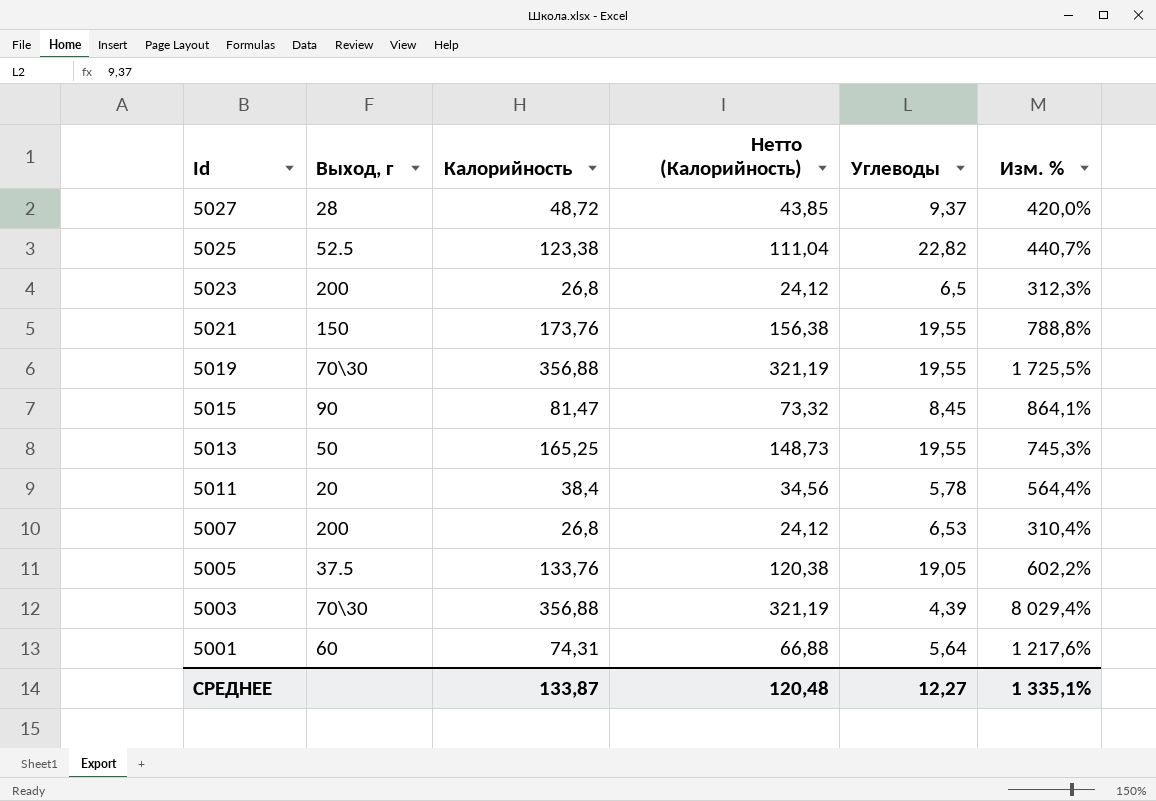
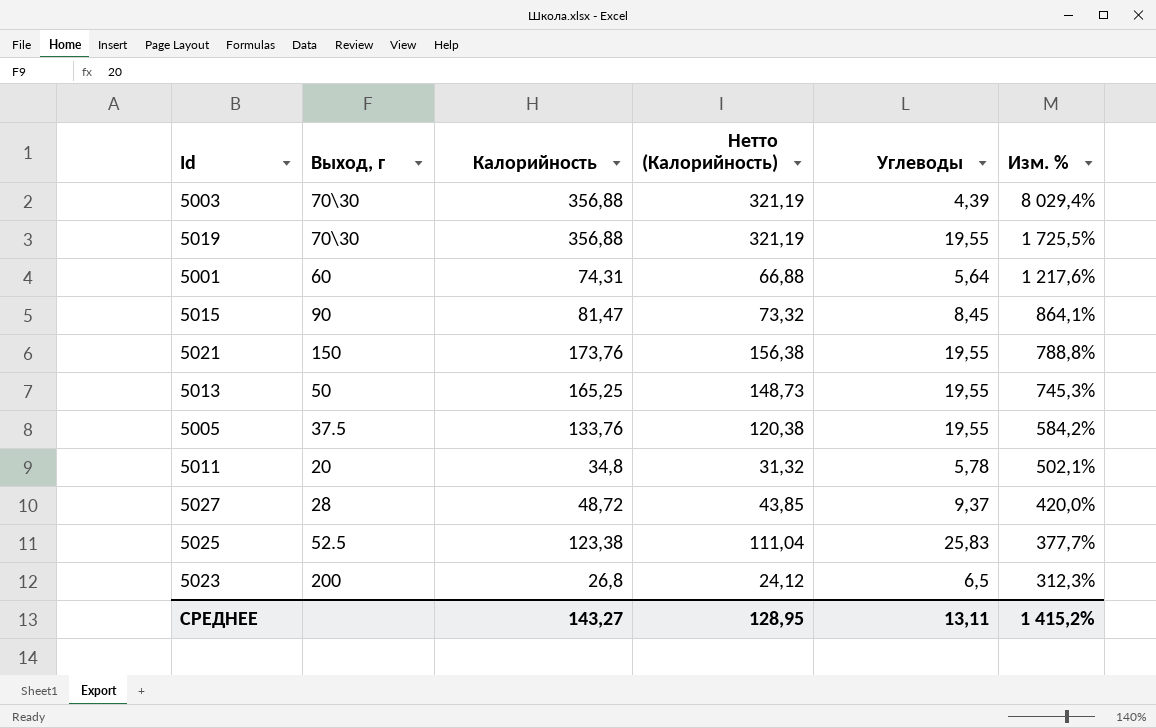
row order: Id descending -> Изм. % descending
row 5007: 200 | 26,8 | 24,12 | 6,53 | 310,4% -> none
5005 | Углеводы: 19,05 -> 19,55
5005 | Изм. %: 602,2% -> 584,2%
5011 | Калорийность: 38,4 -> 34,8
5011 | Нетто (Калорийность): 34,56 -> 31,32
5011 | Изм. %: 564,4% -> 502,1%
5025 | Углеводы: 22,82 -> 25,83
5025 | Изм. %: 440,7% -> 377,7%
СРЕДНЕЕ | Калорийность: 133,87 -> 143,27
СРЕДНЕЕ | Нетто (Калорийность): 120,48 -> 128,95
СРЕДНЕЕ | Углеводы: 12,27 -> 13,11
СРЕДНЕЕ | Изм. %: 1 335,1% -> 1 415,2%

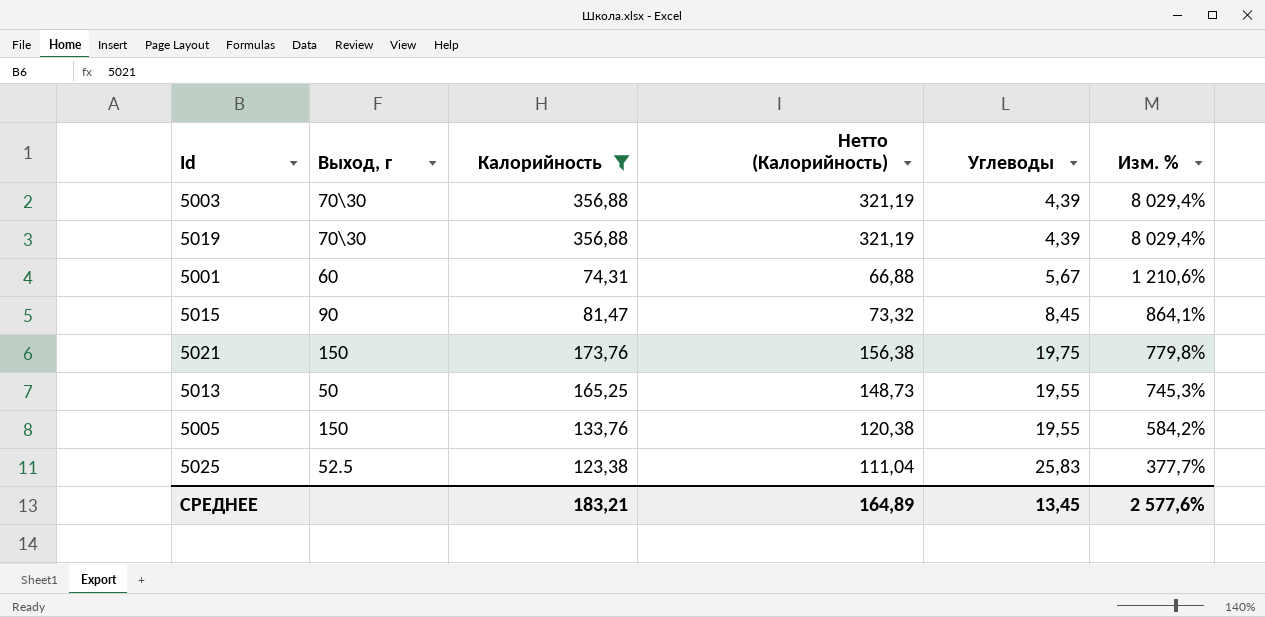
filter: none -> Калорийность >= 74,31
5019 | Углеводы: 19,55 -> 4,39
5019 | Изм. %: 1 725,5% -> 8 029,4%
5001 | Углеводы: 5,64 -> 5,67
5001 | Изм. %: 1 217,6% -> 1 210,6%
5021 | Углеводы: 19,55 -> 19,75
5021 | Изм. %: 788,8% -> 779,8%
5005 | Выход, г: 37.5 -> 150
СРЕДНЕЕ | Калорийность: 143,27 -> 183,21
СРЕДНЕЕ | Нетто (Калорийность): 128,95 -> 164,89
СРЕДНЕЕ | Углеводы: 13,11 -> 13,45
СРЕДНЕЕ | Изм. %: 1 415,2% -> 2 577,6%

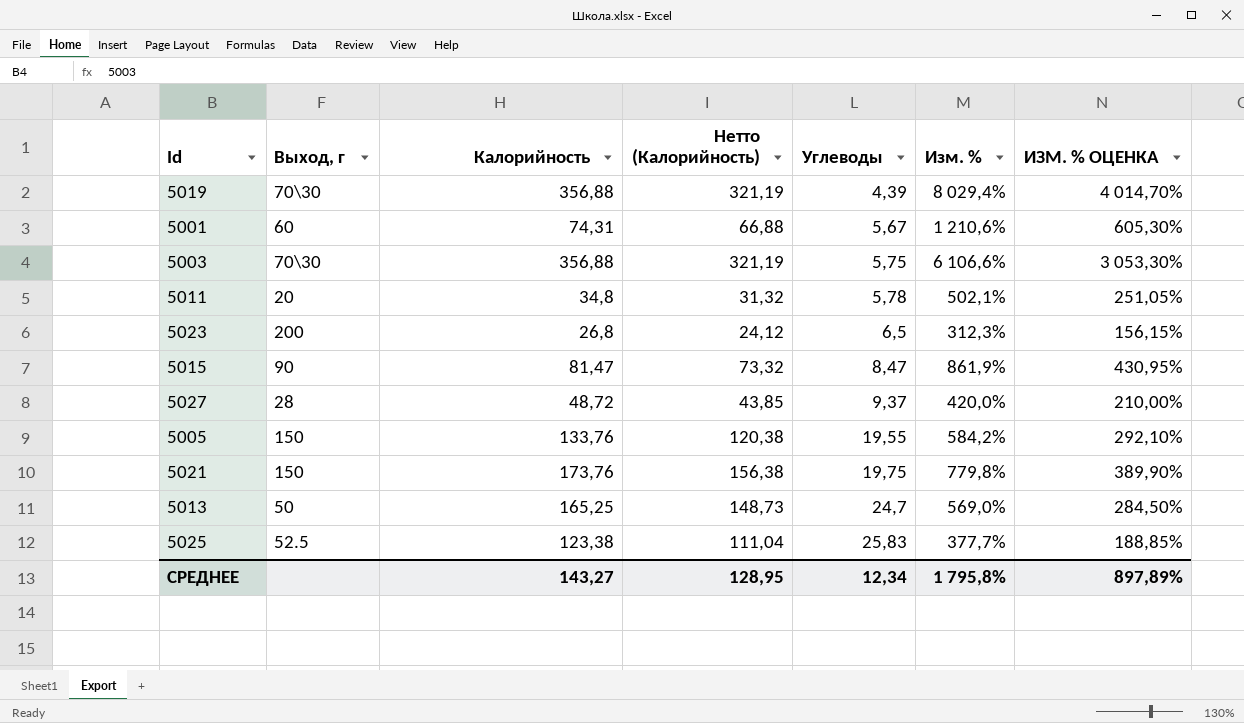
filter: Калорийность >= 74,31 -> none
row order: Изм. % descending -> Углеводы ascending
column ИЗМ. % ОЦЕНКА | formula: none -> [Изм. %] * 0,5
5003 | Углеводы: 4,39 -> 5,75
5003 | Изм. %: 8 029,4% -> 6 106,6%
5015 | Углеводы: 8,45 -> 8,47
5015 | Изм. %: 864,1% -> 861,9%
5013 | Углеводы: 19,55 -> 24,7
5013 | Изм. %: 745,3% -> 569,0%
СРЕДНЕЕ | Калорийность: 183,21 -> 143,27
СРЕДНЕЕ | Нетто (Калорийность): 164,89 -> 128,95
СРЕДНЕЕ | Углеводы: 13,45 -> 12,34
СРЕДНЕЕ | Изм. %: 2 577,6% -> 1 795,8%

